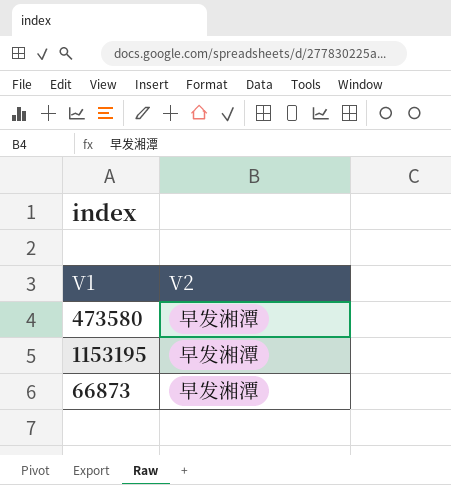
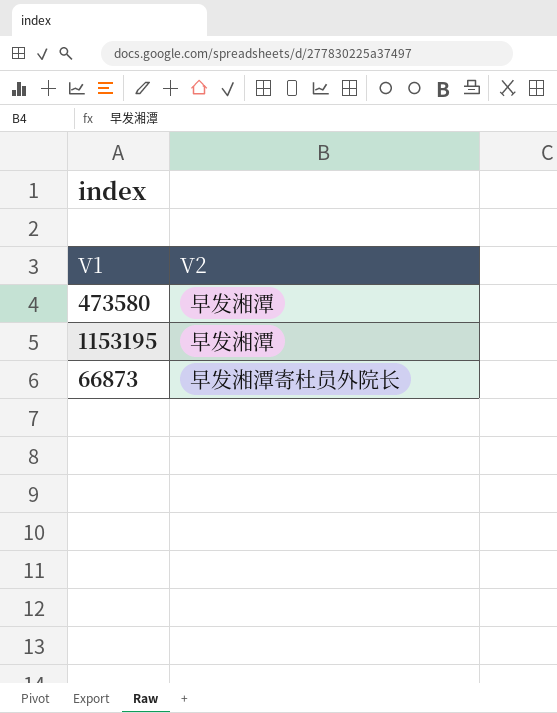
66873 | V2: 早发湘潭 -> 早发湘潭寄杜员外院长

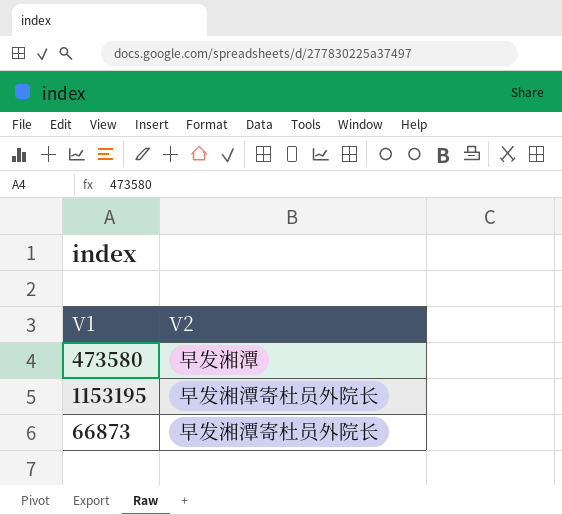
1153195 | V2: 早发湘潭 -> 早发湘潭寄杜员外院长

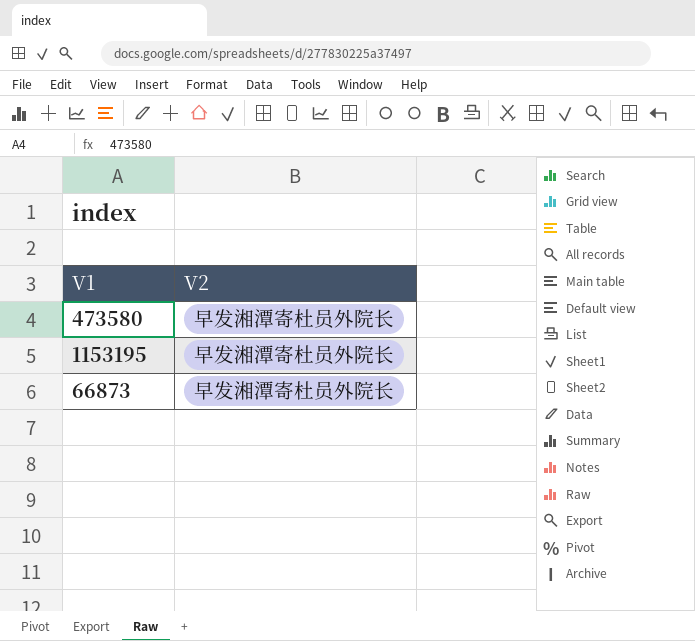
473580 | V2: 早发湘潭 -> 早发湘潭寄杜员外院长

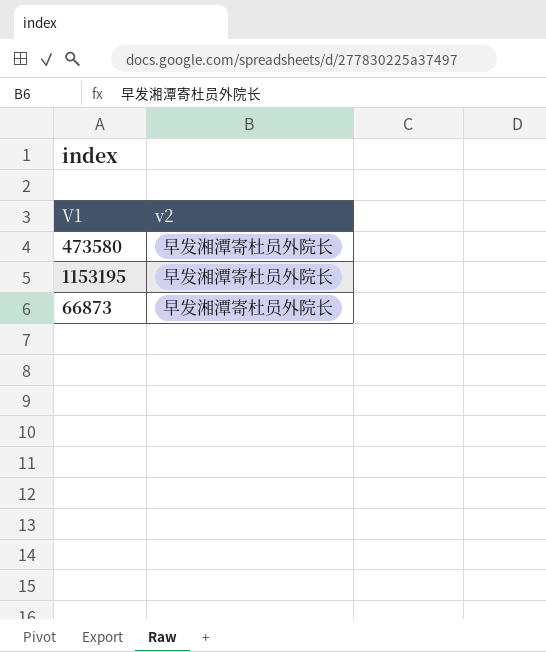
column name: V2 -> v2

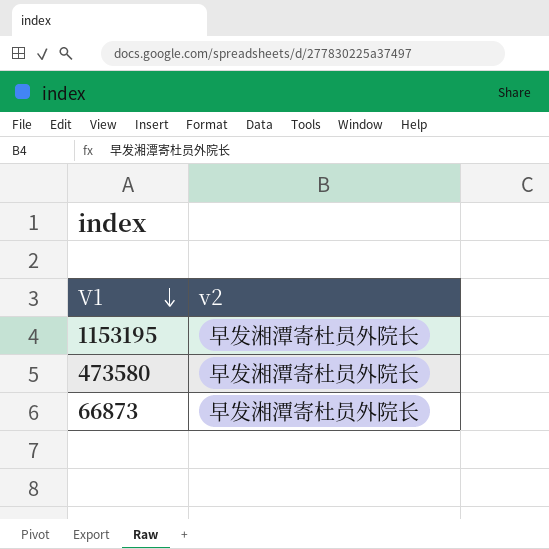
row order: none -> V1 descending

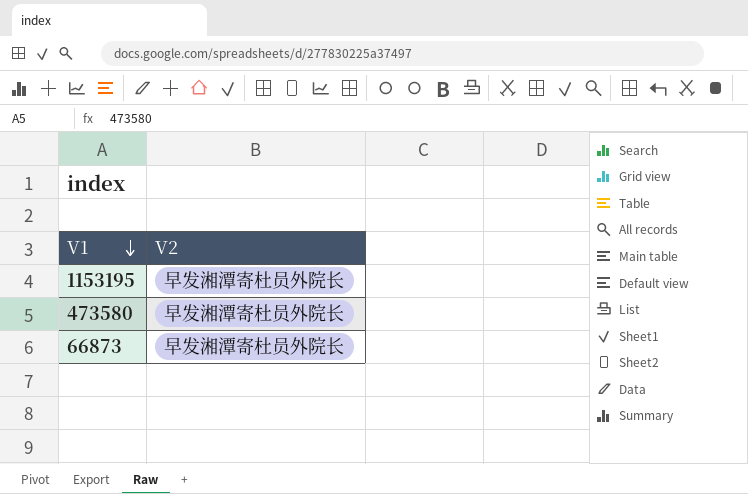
column name: v2 -> V2

